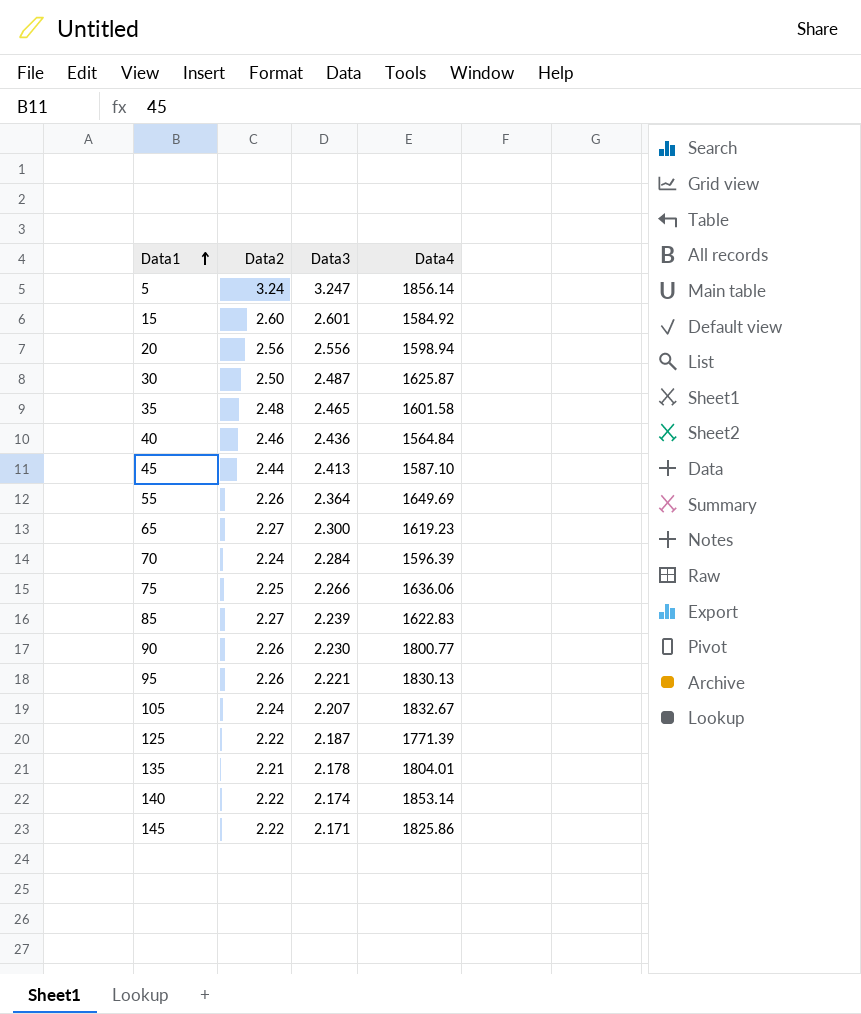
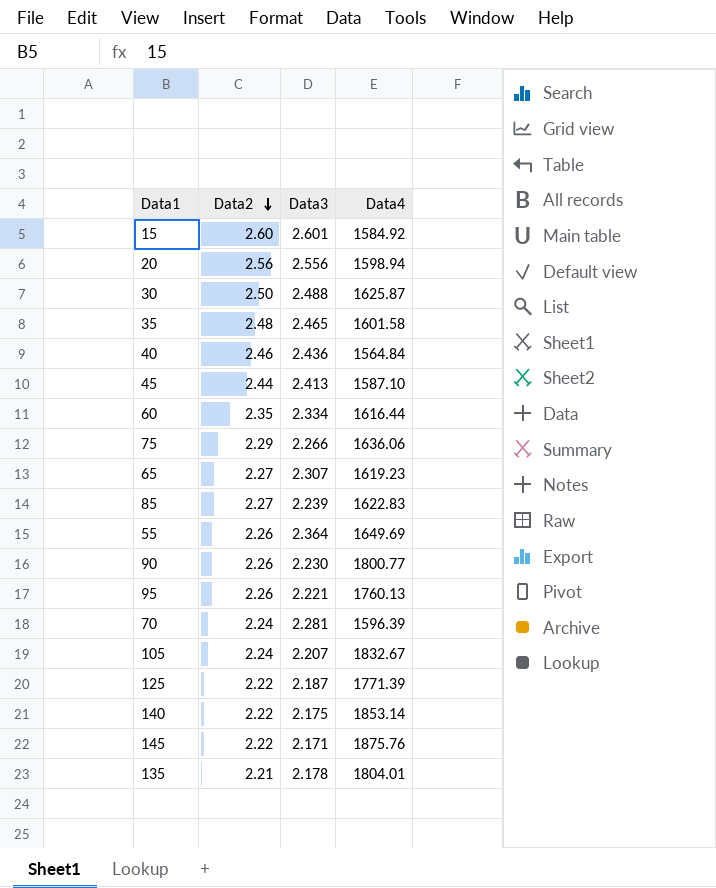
row order: Data1 ascending -> Data2 descending
row 5: 3.24 | 3.247 | 1856.14 -> none
30 | Data3: 2.487 -> 2.488
row 60: none -> 2.35 | 2.334 | 1616.44
75 | Data2: 2.25 -> 2.29
65 | Data3: 2.300 -> 2.307
95 | Data4: 1830.13 -> 1760.13
70 | Data3: 2.284 -> 2.281
140 | Data3: 2.174 -> 2.175
145 | Data4: 1825.86 -> 1875.76

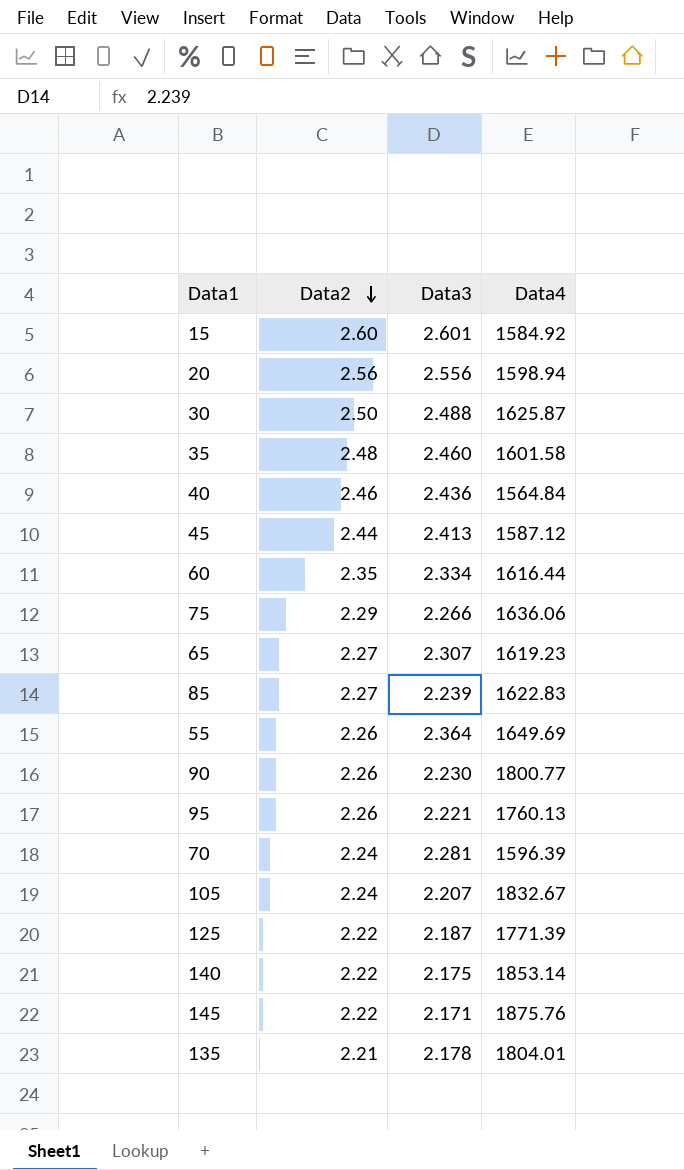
35 | Data3: 2.465 -> 2.460
45 | Data4: 1587.10 -> 1587.12

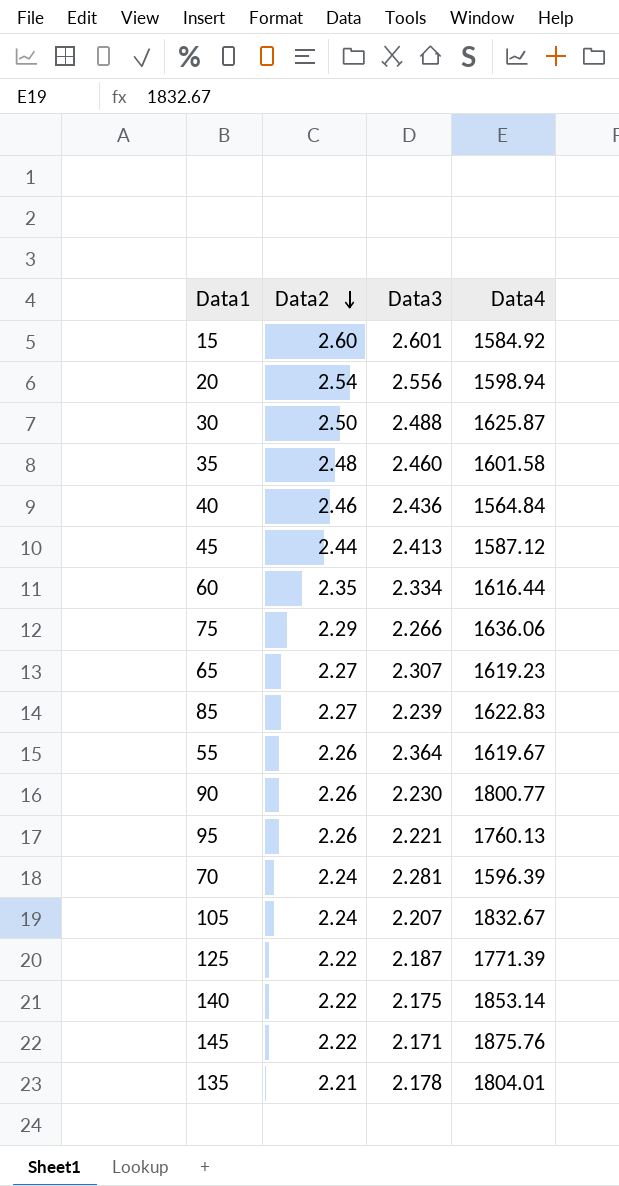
20 | Data2: 2.56 -> 2.54
55 | Data4: 1649.69 -> 1619.67

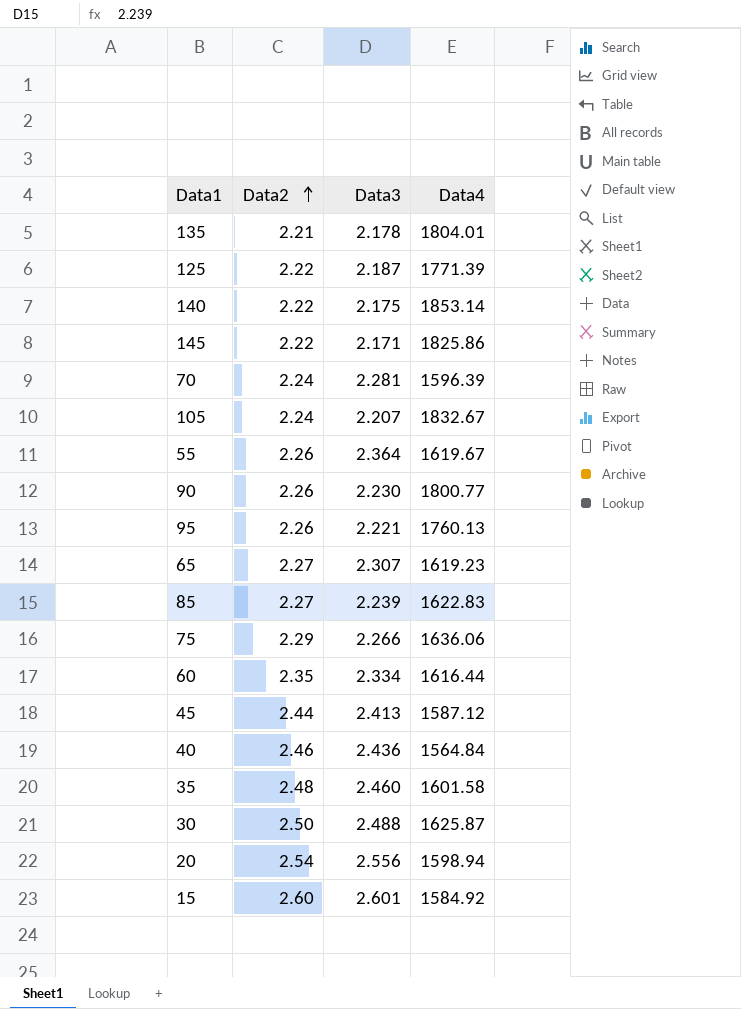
row order: Data2 descending -> Data2 ascending
145 | Data4: 1875.76 -> 1825.86

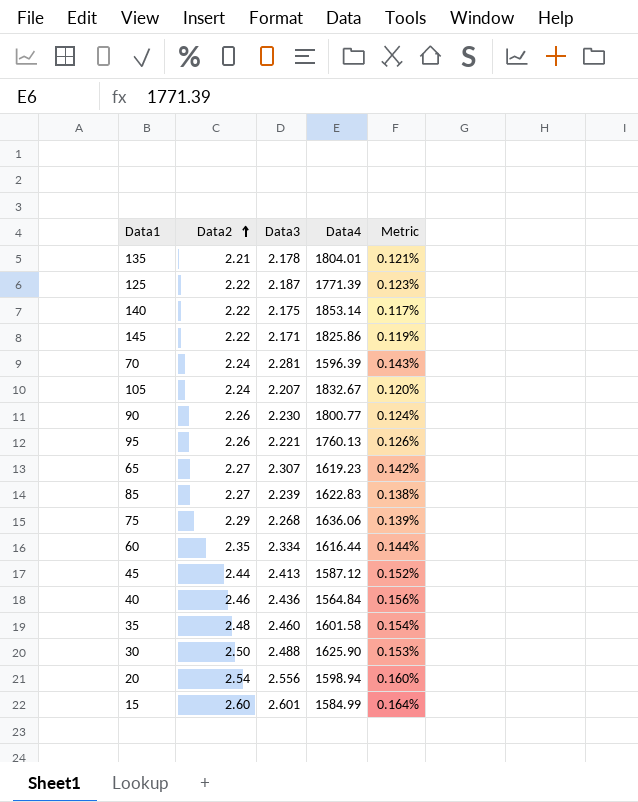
column Metric | formula: none -> [Data3] / [Data4]
row 55: 2.26 | 2.364 | 1619.67 -> none
75 | Data3: 2.266 -> 2.268
30 | Data4: 1625.87 -> 1625.90
15 | Data4: 1584.92 -> 1584.99

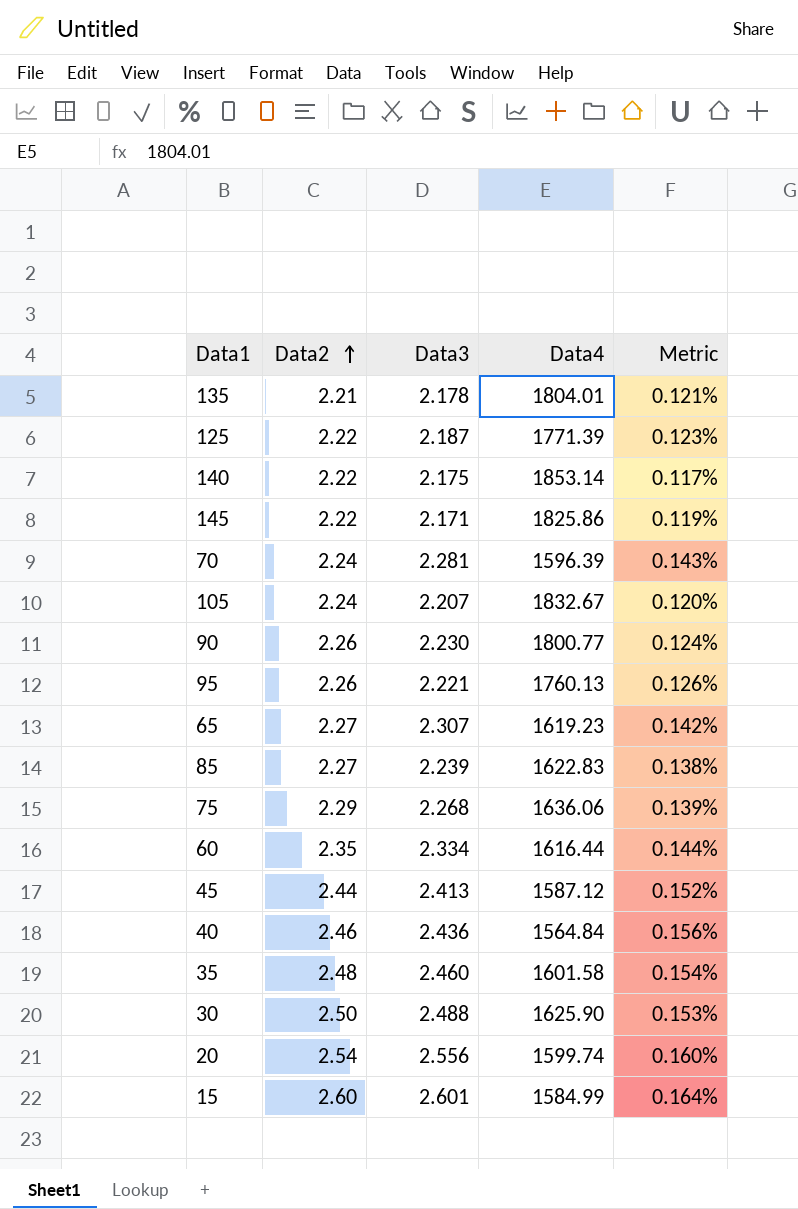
20 | Data4: 1598.94 -> 1599.74

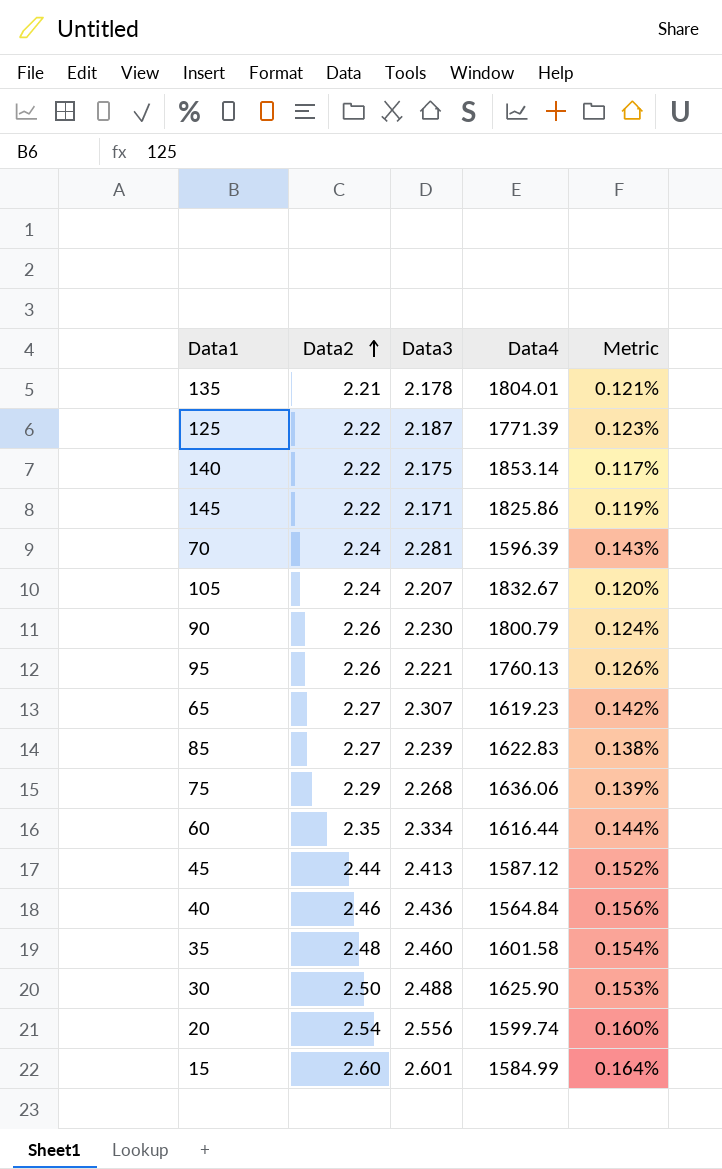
90 | Data4: 1800.77 -> 1800.79

